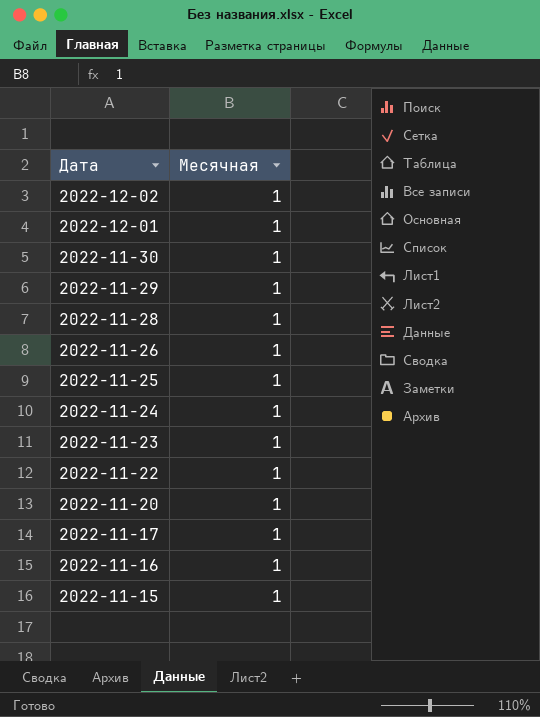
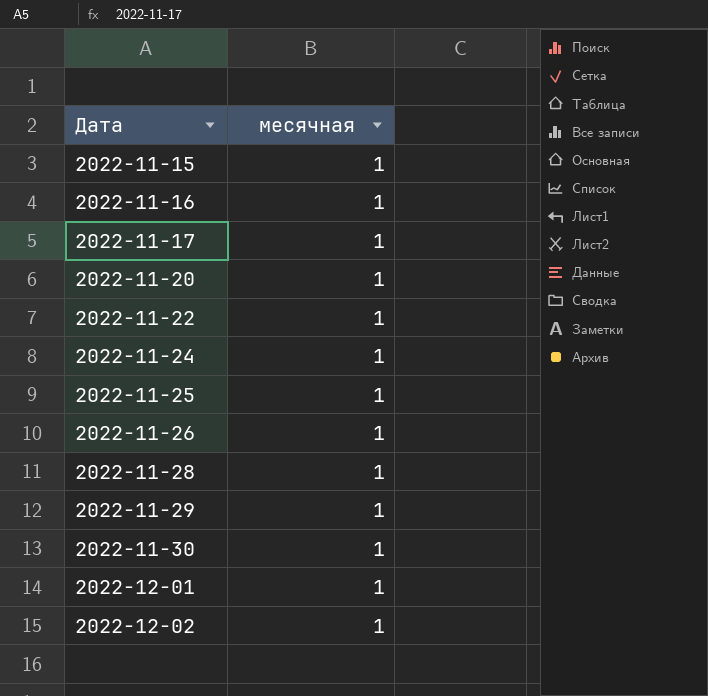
row order: Дата descending -> Дата ascending
column name: Месячная -> месячная
row 2022-11-23: 1 -> none

